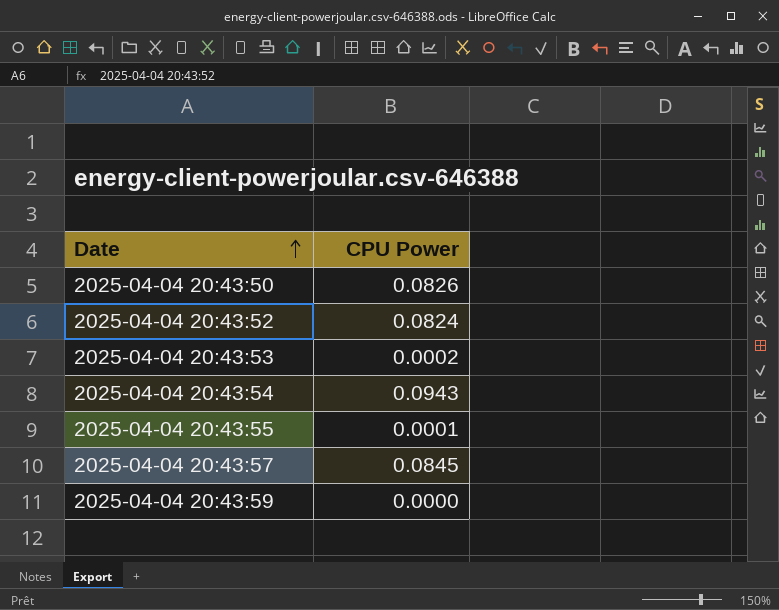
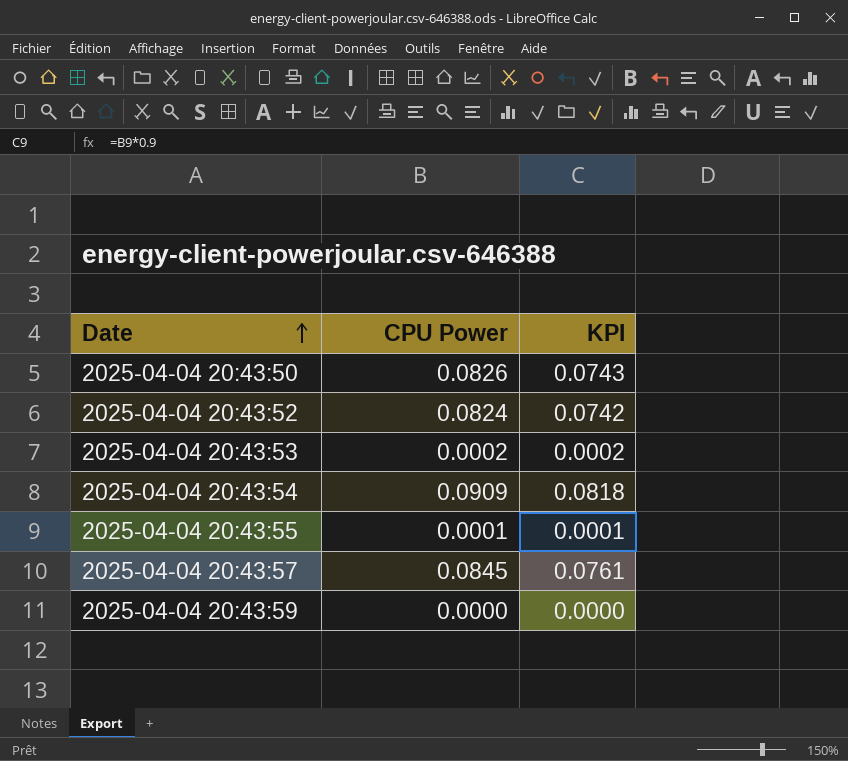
column KPI | formula: none -> [CPU Power] * 0.9
2025-04-04 20:43:54 | CPU Power: 0.0943 -> 0.0909

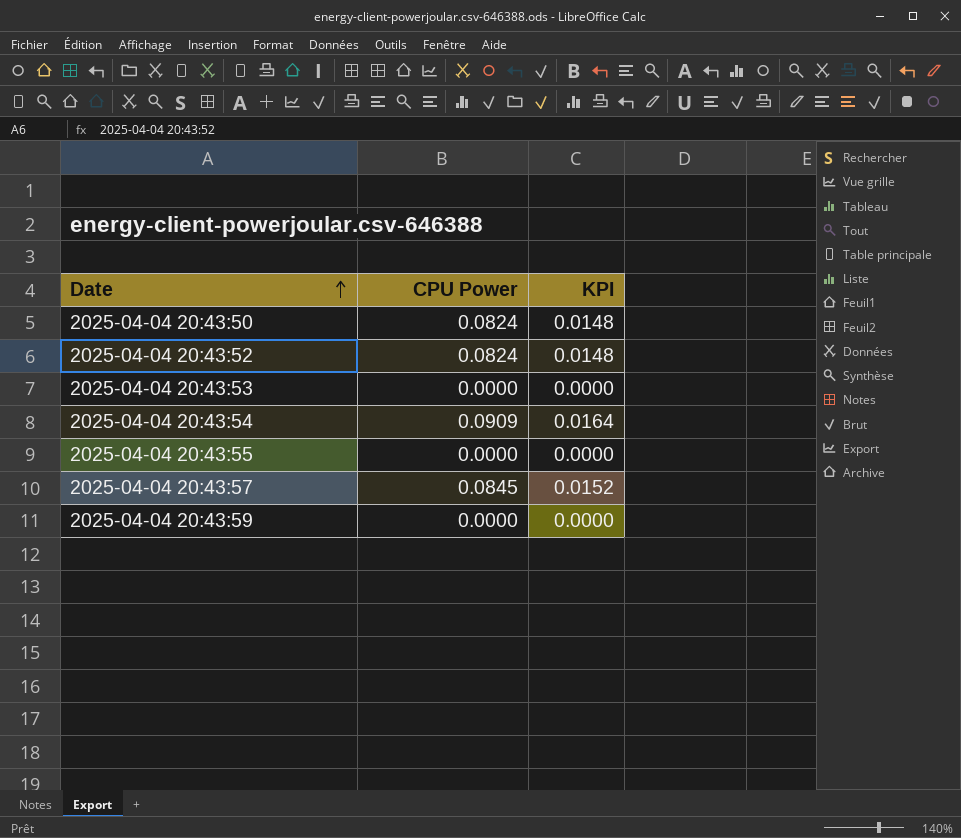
column KPI | formula: [CPU Power] * 0.9 -> [CPU Power] * 0.18
2025-04-04 20:43:50 | CPU Power: 0.0826 -> 0.0824
2025-04-04 20:43:53 | CPU Power: 0.0002 -> 0.0000
2025-04-04 20:43:55 | CPU Power: 0.0001 -> 0.0000

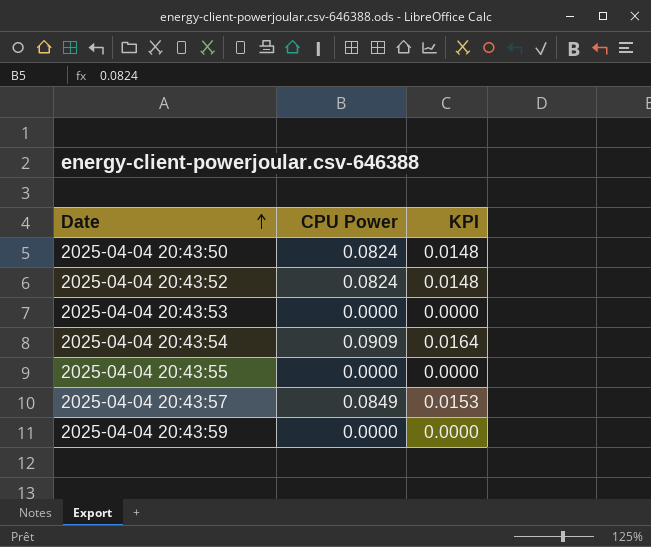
2025-04-04 20:43:57 | CPU Power: 0.0845 -> 0.0849
2025-04-04 20:43:57 | KPI: 0.0152 -> 0.0153

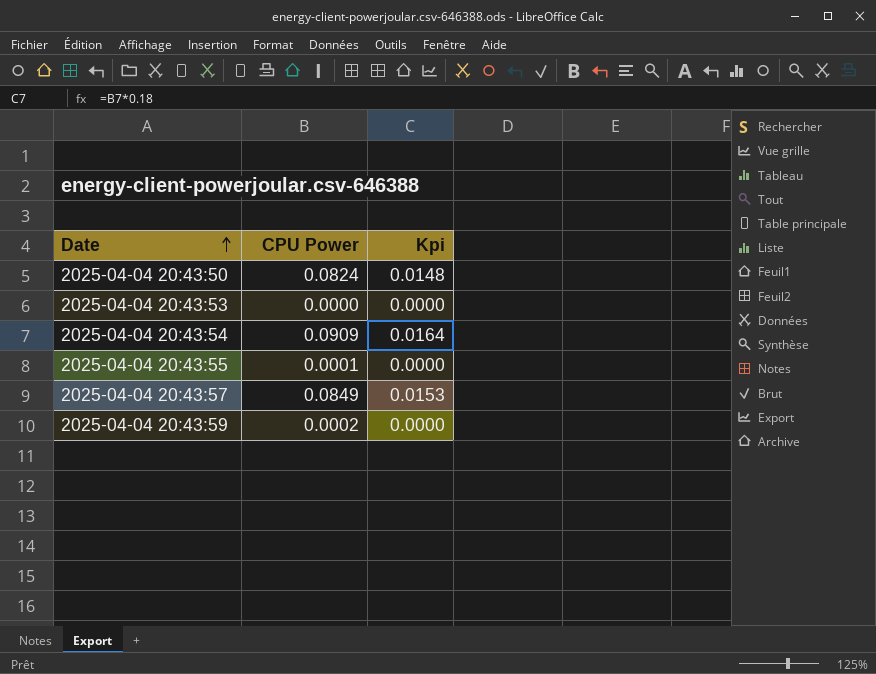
column name: KPI -> Kpi
row 2025-04-04 20:43:52: 0.0824 | 0.0148 -> none
2025-04-04 20:43:55 | CPU Power: 0.0000 -> 0.0001
2025-04-04 20:43:59 | CPU Power: 0.0000 -> 0.0002

